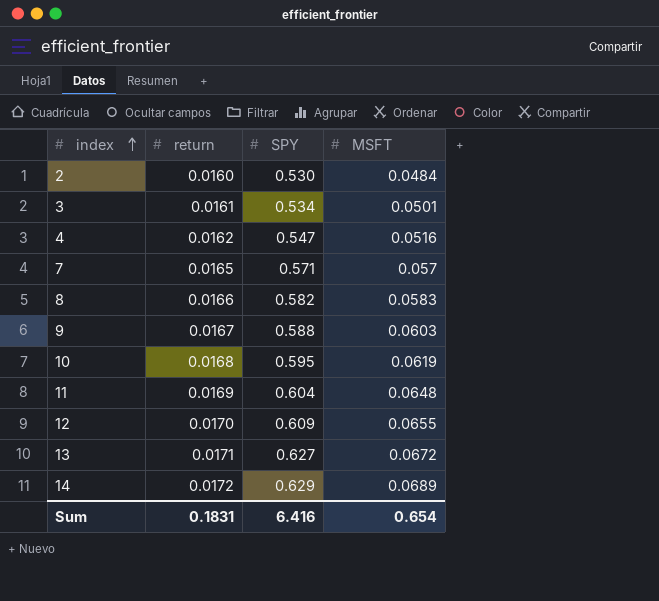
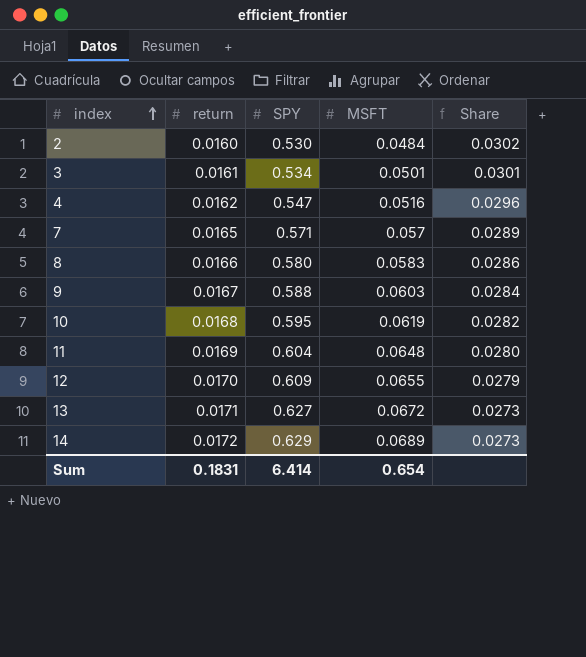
column Share | formula: none -> [return] / [SPY]
8 | SPY: 0.582 -> 0.580
Sum | SPY: 6.416 -> 6.414

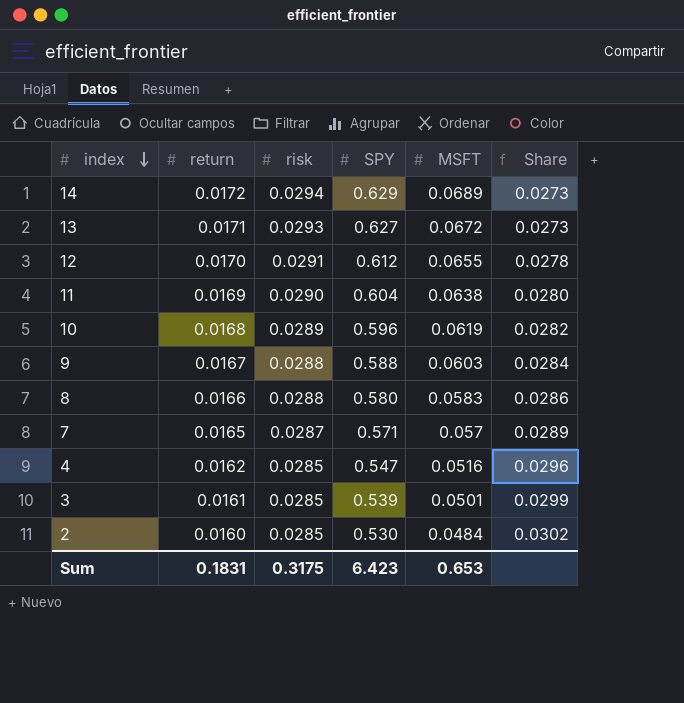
row order: index ascending -> index descending
column risk | position: none -> 3
12 | SPY: 0.609 -> 0.612
12 | Share: 0.0279 -> 0.0278
11 | MSFT: 0.0648 -> 0.0638
10 | SPY: 0.595 -> 0.596
3 | SPY: 0.534 -> 0.539
3 | Share: 0.0301 -> 0.0299
Sum | SPY: 6.414 -> 6.423
Sum | MSFT: 0.654 -> 0.653

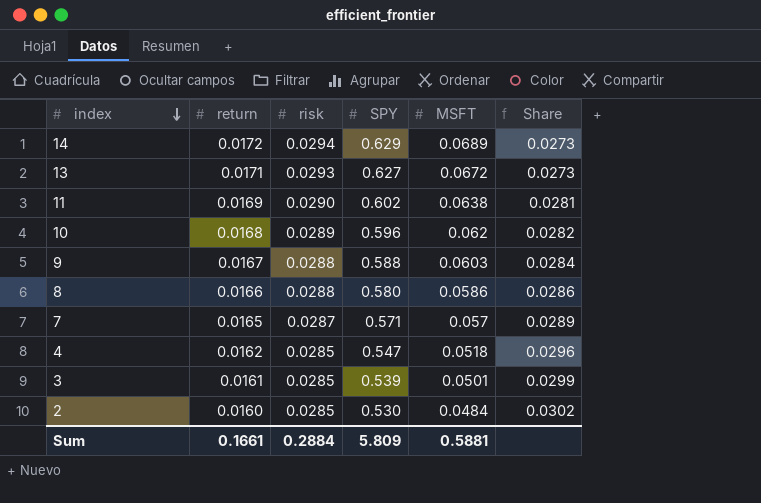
row 12: 0.0170 | 0.0291 | 0.612 | 0.0655 | 0.0278 -> none
11 | SPY: 0.604 -> 0.602
11 | Share: 0.0280 -> 0.0281
10 | MSFT: 0.0619 -> 0.062
8 | MSFT: 0.0583 -> 0.0586
4 | MSFT: 0.0516 -> 0.0518
Sum | return: 0.1831 -> 0.1661
Sum | risk: 0.3175 -> 0.2884
Sum | SPY: 6.423 -> 5.809
Sum | MSFT: 0.653 -> 0.5881

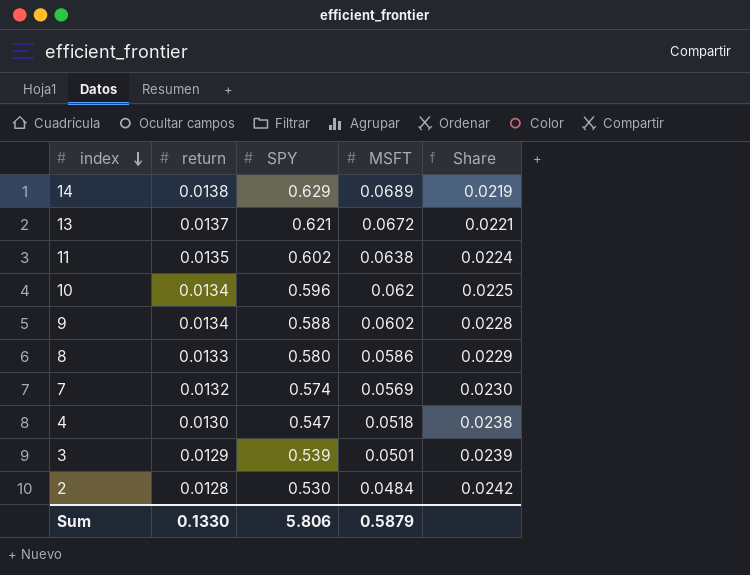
column risk | position: 3 -> none
14 | return: 0.0172 -> 0.0138
14 | Share: 0.0273 -> 0.0219
13 | return: 0.0171 -> 0.0137
13 | SPY: 0.627 -> 0.621
13 | Share: 0.0273 -> 0.0221
11 | return: 0.0169 -> 0.0135
11 | Share: 0.0281 -> 0.0224
10 | return: 0.0168 -> 0.0134
10 | Share: 0.0282 -> 0.0225
9 | return: 0.0167 -> 0.0134
9 | MSFT: 0.0603 -> 0.0602
9 | Share: 0.0284 -> 0.0228
8 | return: 0.0166 -> 0.0133
8 | Share: 0.0286 -> 0.0229
7 | return: 0.0165 -> 0.0132
7 | SPY: 0.571 -> 0.574
7 | MSFT: 0.057 -> 0.0569
7 | Share: 0.0289 -> 0.0230
4 | return: 0.0162 -> 0.0130
4 | Share: 0.0296 -> 0.0238
3 | return: 0.0161 -> 0.0129
3 | Share: 0.0299 -> 0.0239
2 | return: 0.0160 -> 0.0128
2 | Share: 0.0302 -> 0.0242
Sum | return: 0.1661 -> 0.1330
Sum | SPY: 5.809 -> 5.806
Sum | MSFT: 0.5881 -> 0.5879

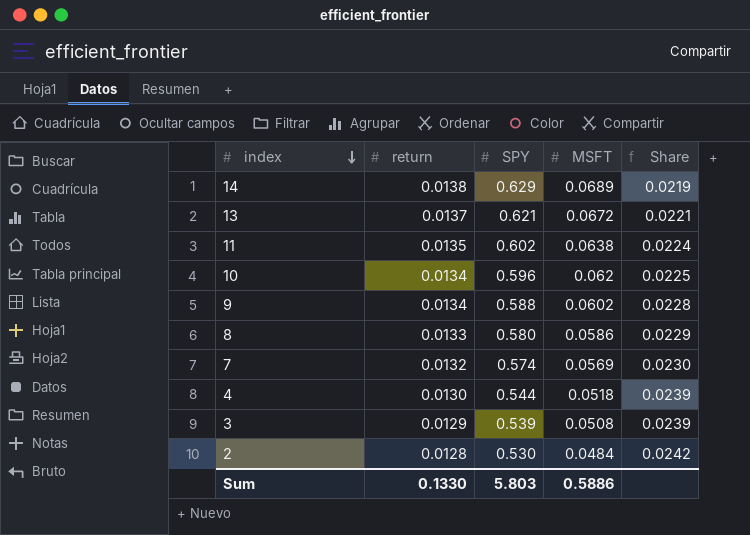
4 | SPY: 0.547 -> 0.544
4 | Share: 0.0238 -> 0.0239
3 | MSFT: 0.0501 -> 0.0508
Sum | SPY: 5.806 -> 5.803
Sum | MSFT: 0.5879 -> 0.5886

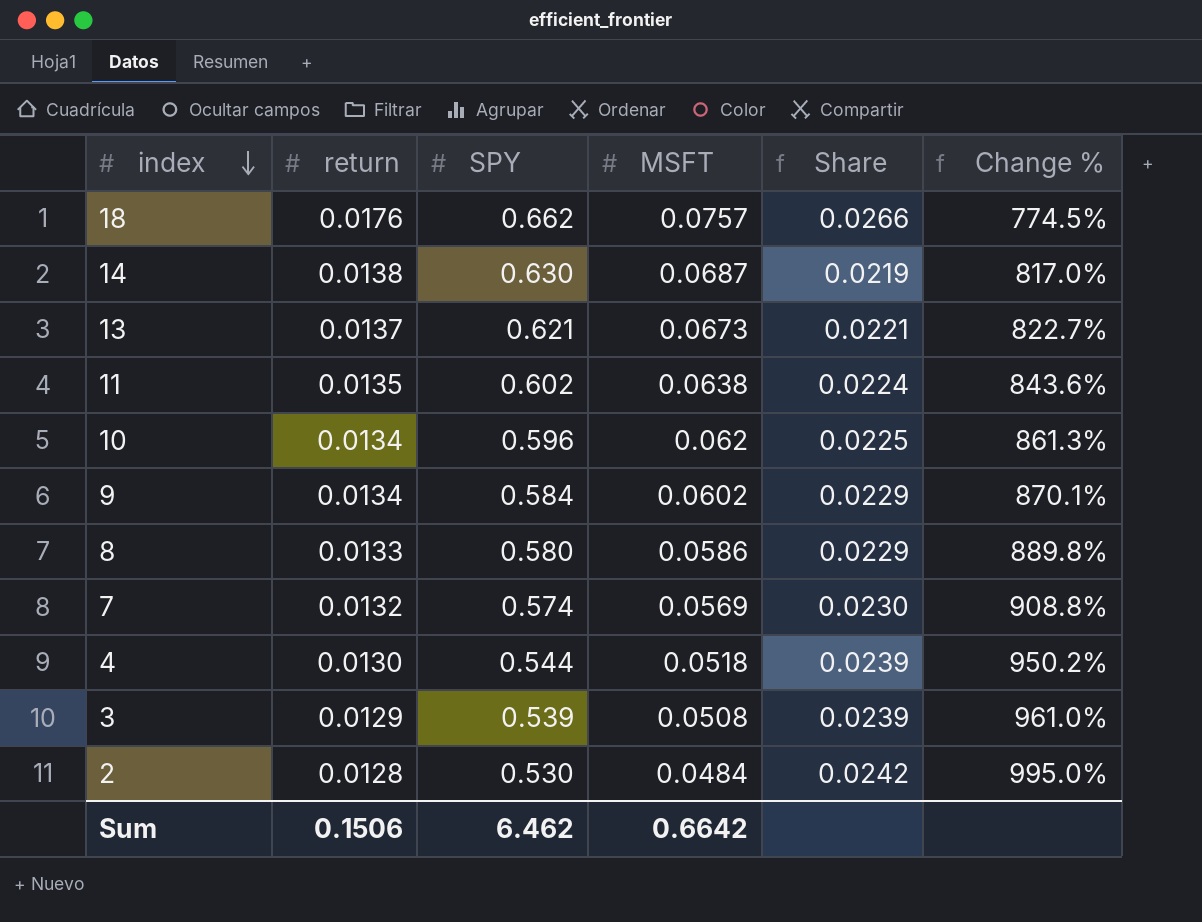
column Change % | formula: none -> ([SPY] - [MSFT]) / [MSFT]
row 18: none -> 0.0176 | 0.662 | 0.0757 | 0.0266 | 774.5%
14 | SPY: 0.629 -> 0.630
14 | MSFT: 0.0689 -> 0.0687
13 | MSFT: 0.0672 -> 0.0673
9 | SPY: 0.588 -> 0.584
9 | Share: 0.0228 -> 0.0229
Sum | return: 0.1330 -> 0.1506
Sum | SPY: 5.803 -> 6.462
Sum | MSFT: 0.5886 -> 0.6642

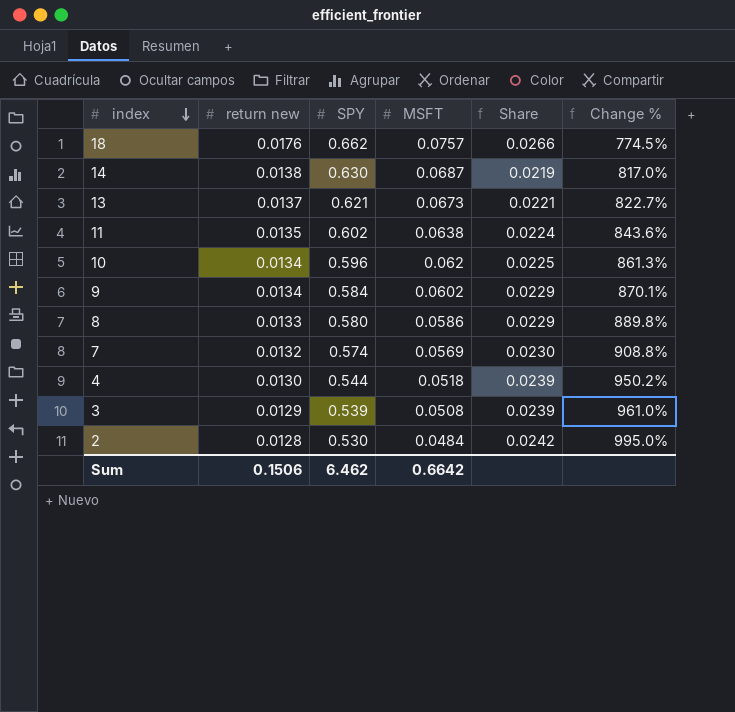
column name: return -> return new

